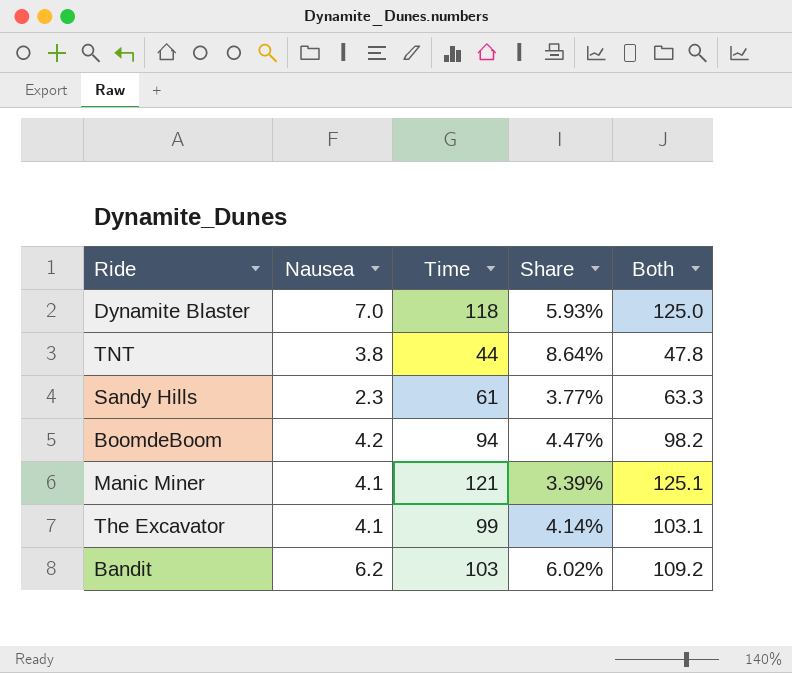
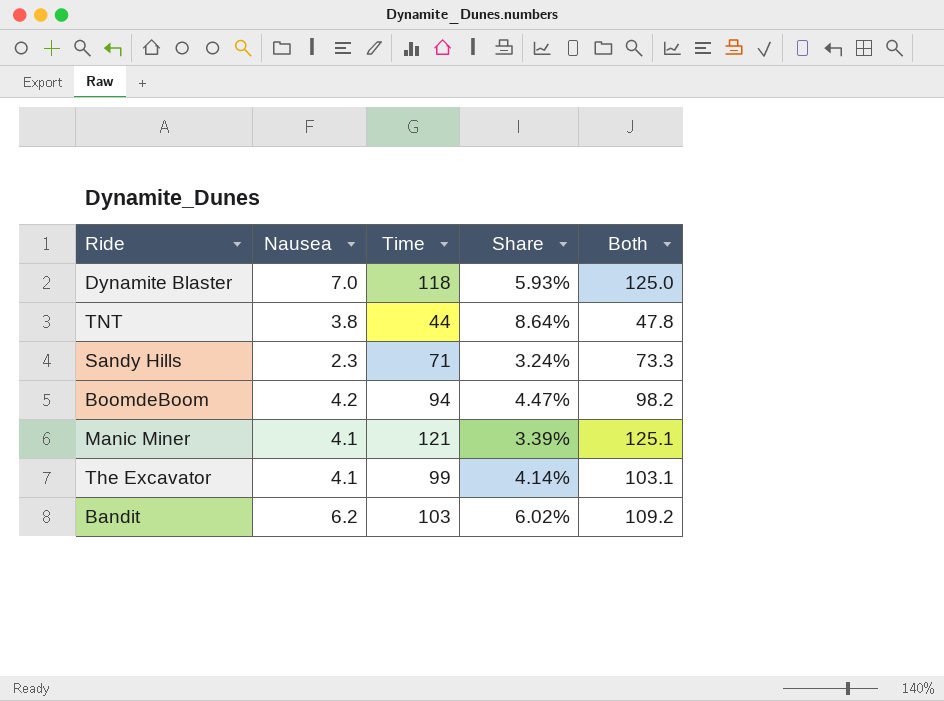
Sandy Hills | Time: 61 -> 71
Sandy Hills | Share: 3.77% -> 3.24%
Sandy Hills | Both: 63.3 -> 73.3

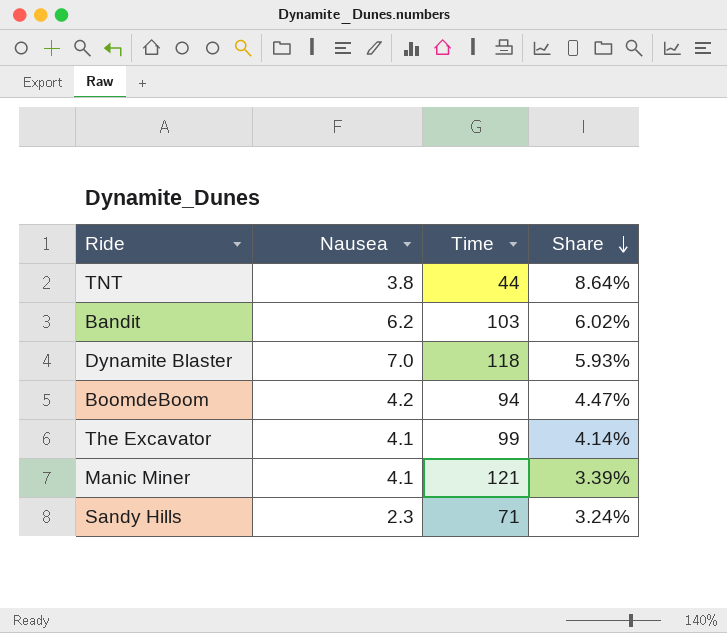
row order: none -> Share descending
column Both | formula: [Nausea] + [Time] -> none

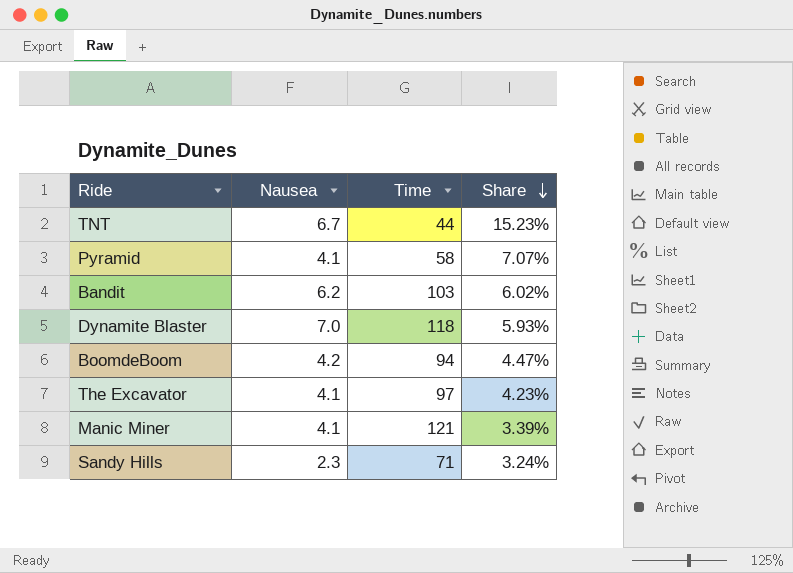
TNT | Nausea: 3.8 -> 6.7
TNT | Share: 8.64% -> 15.23%
row Pyramid: none -> 4.1 | 58 | 7.07%
The Excavator | Time: 99 -> 97
The Excavator | Share: 4.14% -> 4.23%

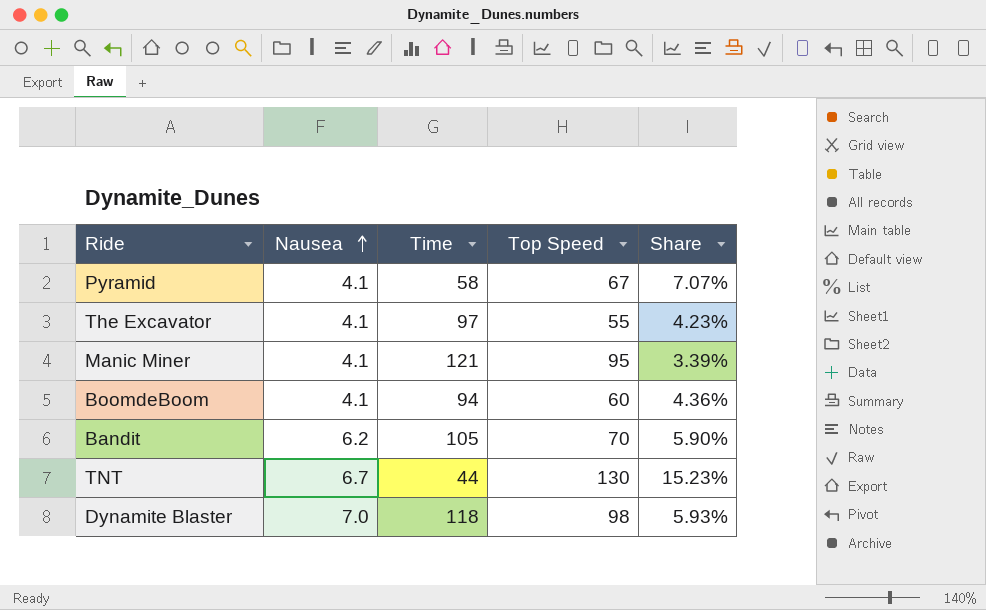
row order: Share descending -> Nausea ascending
column Top Speed | position: none -> 4
row Sandy Hills: 2.3 | 71 | 3.24% -> none
BoomdeBoom | Nausea: 4.2 -> 4.1
BoomdeBoom | Share: 4.47% -> 4.36%
Bandit | Time: 103 -> 105
Bandit | Share: 6.02% -> 5.90%

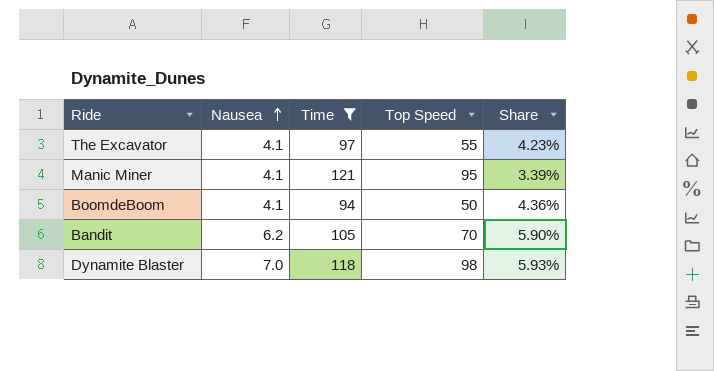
filter: none -> Time >= 94
BoomdeBoom | Top Speed: 60 -> 50

